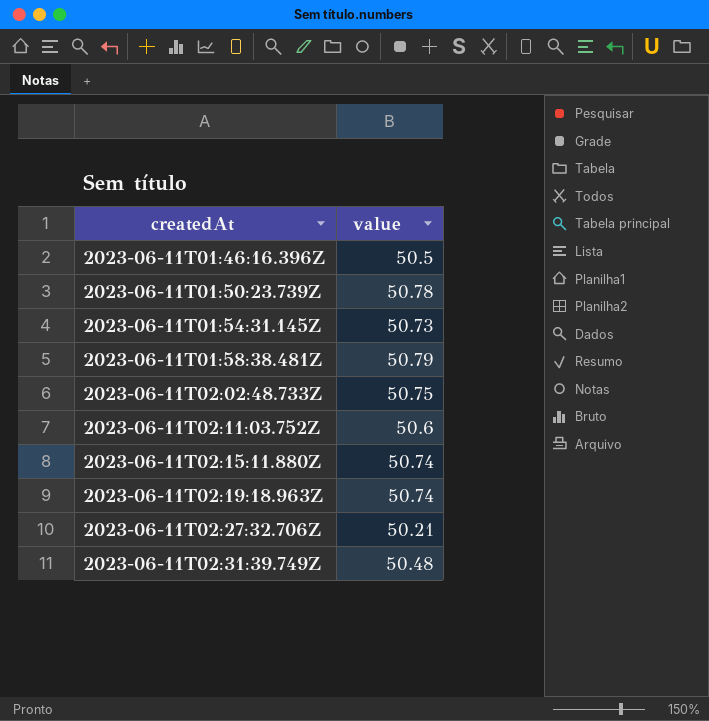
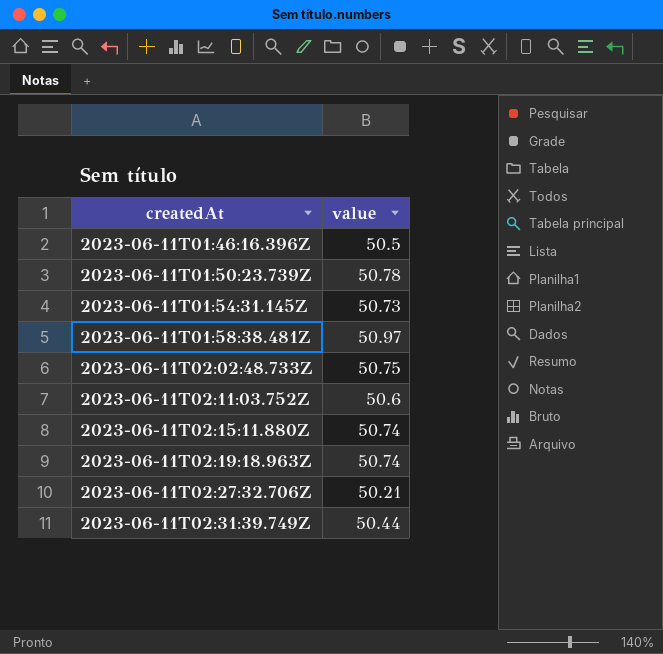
2023-06-11T01:58:38.481Z | value: 50.79 -> 50.97
2023-06-11T02:31:39.749Z | value: 50.48 -> 50.44

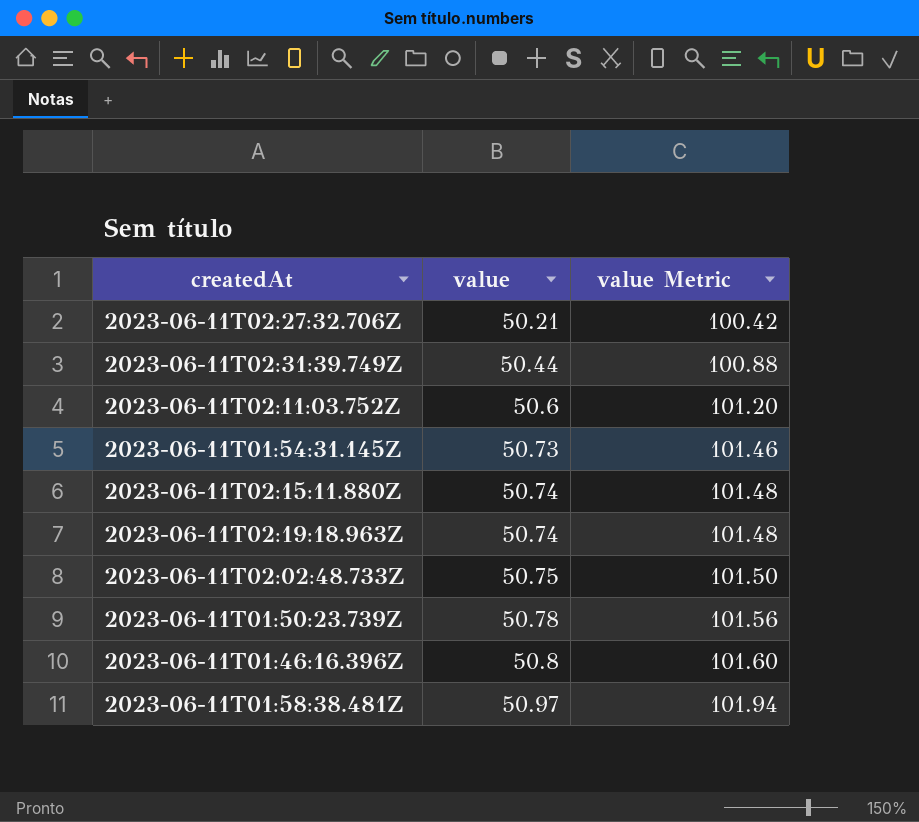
row order: createdAt ascending -> value ascending
column value Metric | formula: none -> [value] * 2
2023-06-11T01:46:16.396Z | value: 50.5 -> 50.8

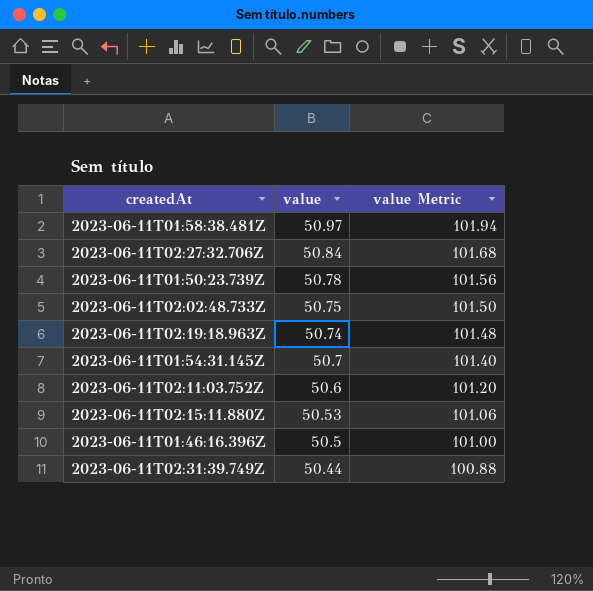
row order: value ascending -> value descending
2023-06-11T02:27:32.706Z | value: 50.21 -> 50.84
2023-06-11T02:27:32.706Z | value Metric: 100.42 -> 101.68
2023-06-11T01:54:31.145Z | value: 50.73 -> 50.7
2023-06-11T01:54:31.145Z | value Metric: 101.46 -> 101.40
2023-06-11T02:15:11.880Z | value: 50.74 -> 50.53
2023-06-11T02:15:11.880Z | value Metric: 101.48 -> 101.06
2023-06-11T01:46:16.396Z | value: 50.8 -> 50.5
2023-06-11T01:46:16.396Z | value Metric: 101.60 -> 101.00

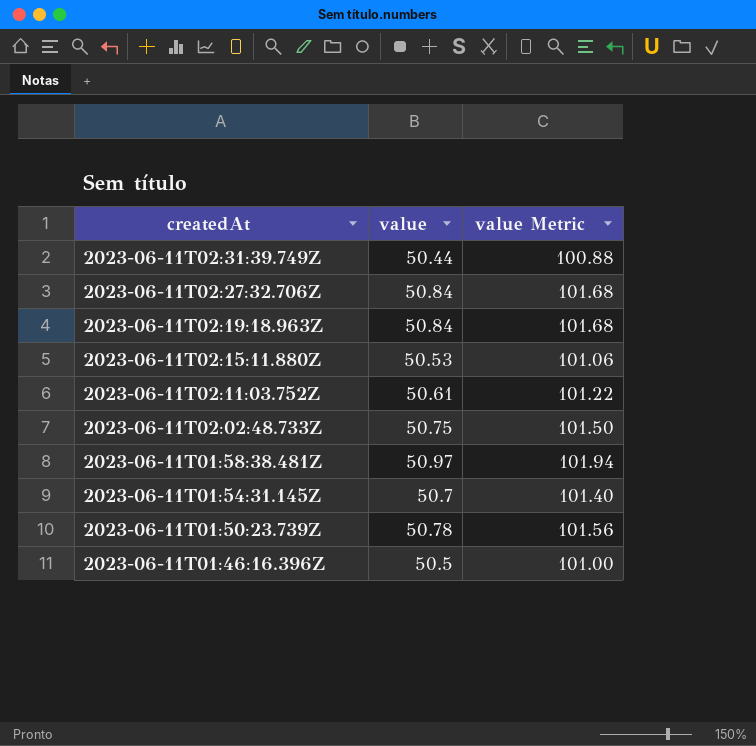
row order: value descending -> createdAt descending
2023-06-11T02:19:18.963Z | value: 50.74 -> 50.84
2023-06-11T02:19:18.963Z | value Metric: 101.48 -> 101.68
2023-06-11T02:11:03.752Z | value: 50.6 -> 50.61
2023-06-11T02:11:03.752Z | value Metric: 101.20 -> 101.22

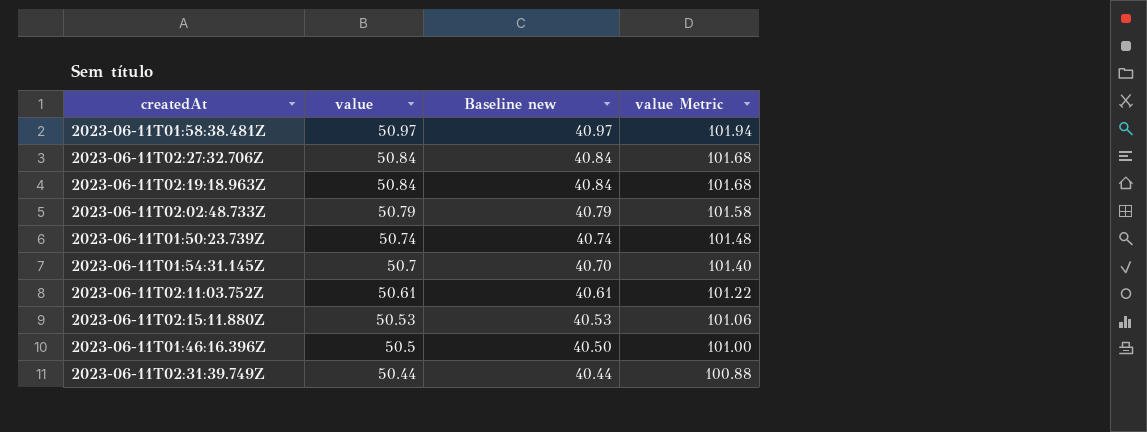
row order: createdAt descending -> value descending
column Baseline new | formula: none -> [value] - 10
2023-06-11T02:02:48.733Z | value: 50.75 -> 50.79
2023-06-11T02:02:48.733Z | value Metric: 101.50 -> 101.58
2023-06-11T01:50:23.739Z | value: 50.78 -> 50.74
2023-06-11T01:50:23.739Z | value Metric: 101.56 -> 101.48

